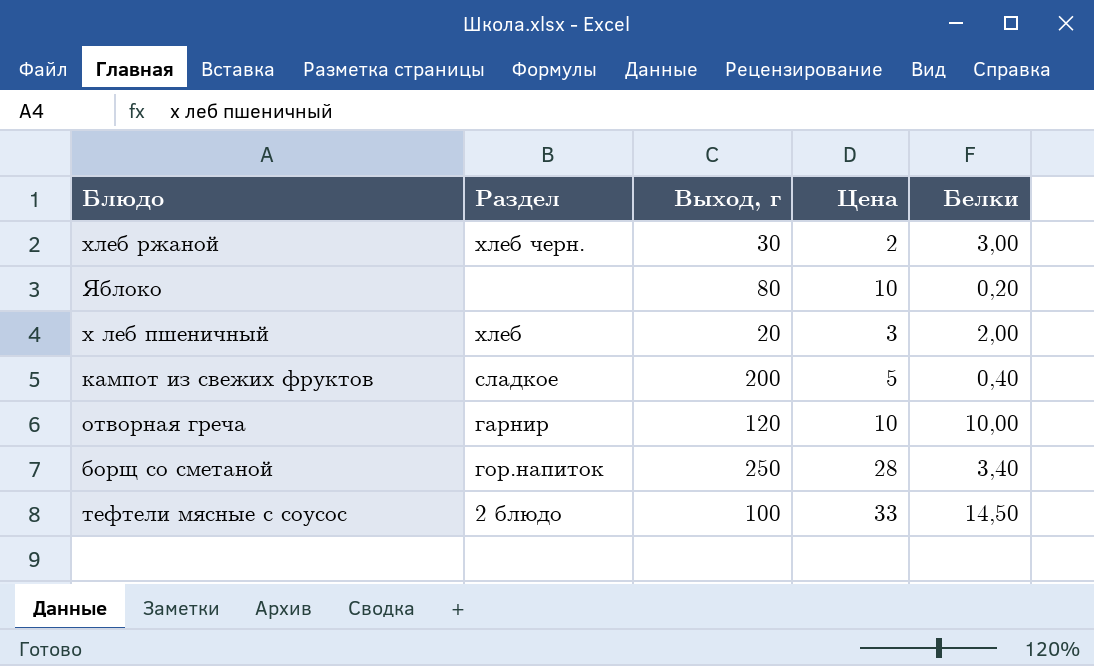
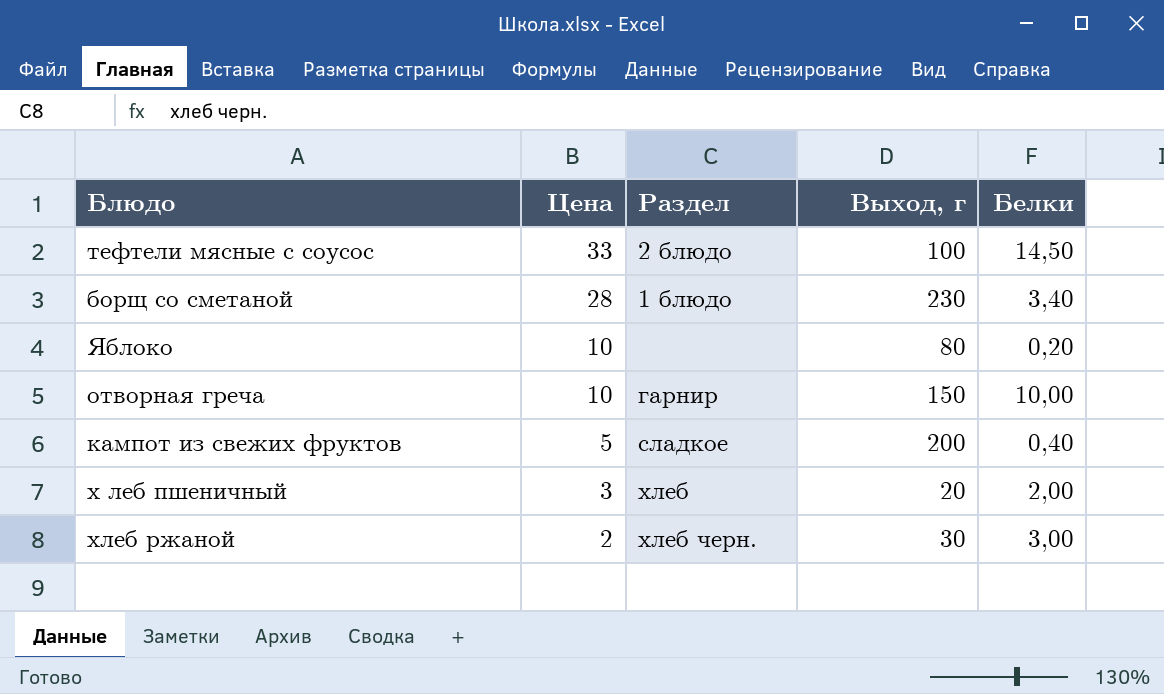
row order: none -> Цена descending
column Цена | position: 4 -> 2
борщ со сметаной | Раздел: гор.напиток -> 1 блюдо
борщ со сметаной | Выход, г: 250 -> 230
отворная греча | Выход, г: 120 -> 150

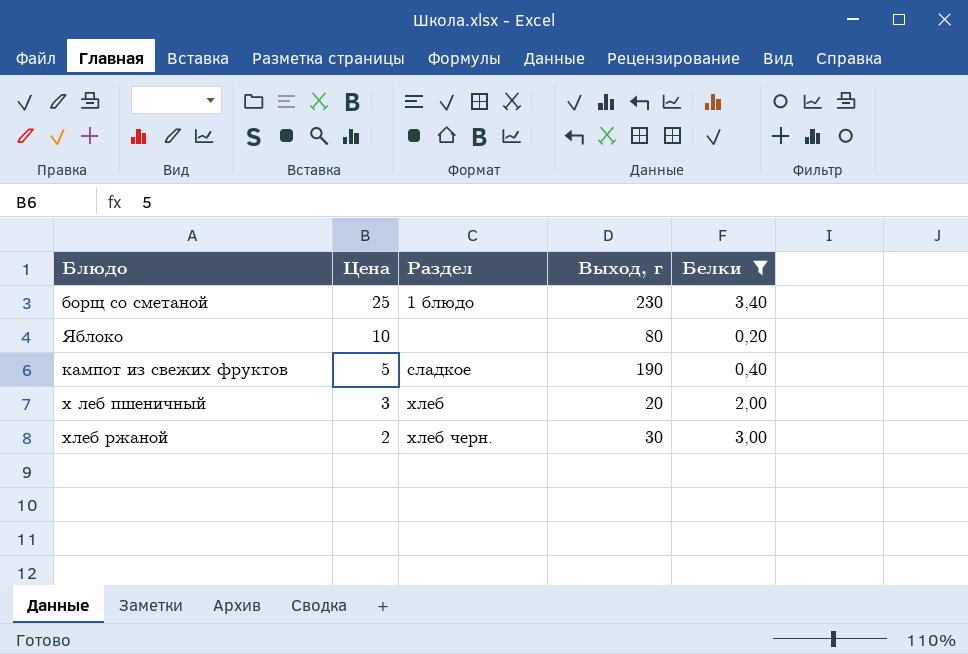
filter: none -> Белки <= 3,40
борщ со сметаной | Цена: 28 -> 25
кампот из свежих фруктов | Выход, г: 200 -> 190

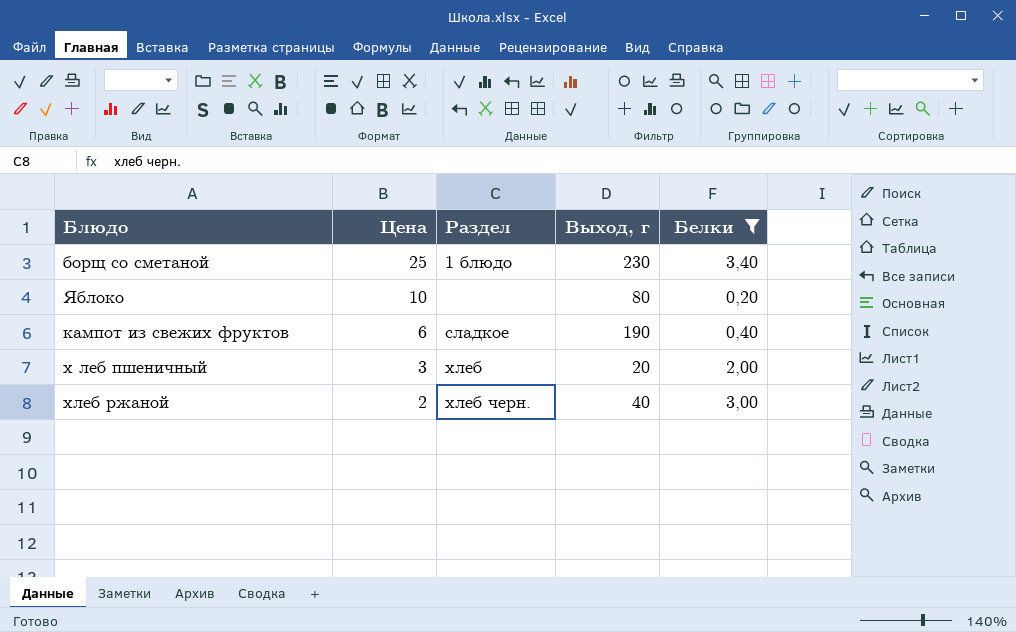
кампот из свежих фруктов | Цена: 5 -> 6
хлеб ржаной | Выход, г: 30 -> 40

